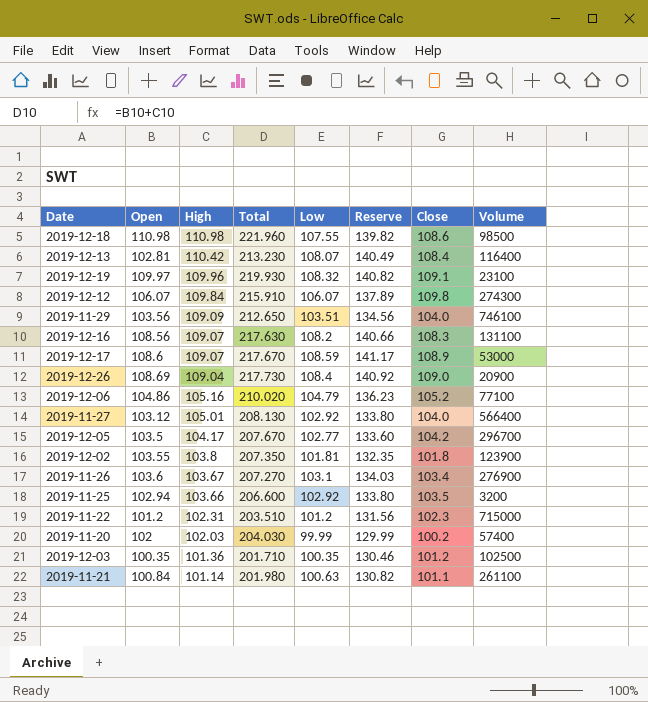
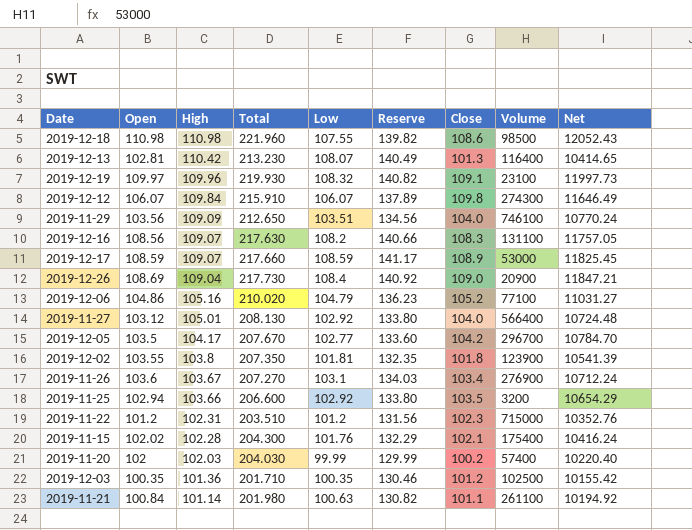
column Net | formula: none -> [Open] * [Close]
2019-12-13 | Close: 108.4 -> 101.3
2019-12-17 | Open: 108.6 -> 108.59
2019-12-17 | Total: 217.670 -> 217.660
row 2019-11-15: none -> 102.02 | 102.28 | 204.300 | 101.76 | 132.29 | 102.1 | 175400 | 10416.24

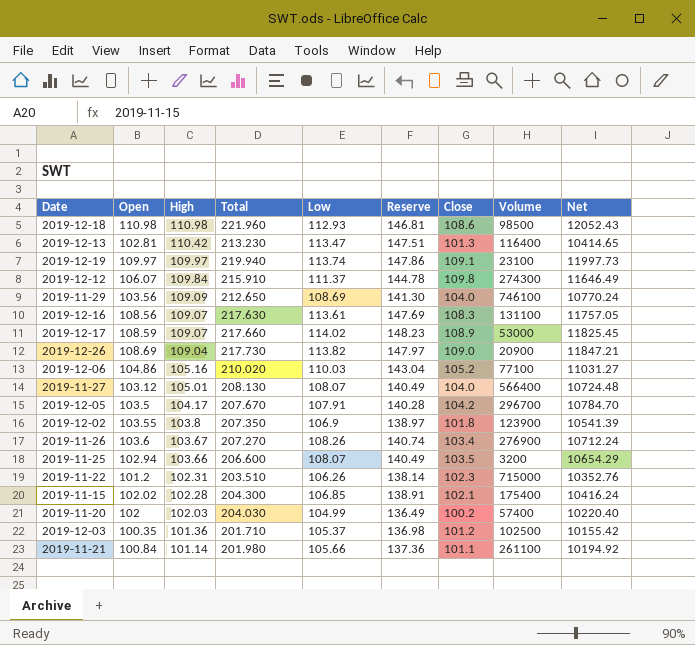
2019-12-18 | Low: 107.55 -> 112.93
2019-12-18 | Reserve: 139.82 -> 146.81
2019-12-13 | Low: 108.07 -> 113.47
2019-12-13 | Reserve: 140.49 -> 147.51
2019-12-19 | High: 109.96 -> 109.97
2019-12-19 | Total: 219.930 -> 219.940
2019-12-19 | Low: 108.32 -> 113.74
2019-12-19 | Reserve: 140.82 -> 147.86
2019-12-12 | Low: 106.07 -> 111.37
2019-12-12 | Reserve: 137.89 -> 144.78
2019-11-29 | Low: 103.51 -> 108.69
2019-11-29 | Reserve: 134.56 -> 141.30
2019-12-16 | Low: 108.2 -> 113.61
2019-12-16 | Reserve: 140.66 -> 147.69
2019-12-17 | Low: 108.59 -> 114.02
2019-12-17 | Reserve: 141.17 -> 148.23
2019-12-26 | Low: 108.4 -> 113.82
2019-12-26 | Reserve: 140.92 -> 147.97
2019-12-06 | Low: 104.79 -> 110.03
2019-12-06 | Reserve: 136.23 -> 143.04
2019-11-27 | Low: 102.92 -> 108.07
2019-11-27 | Reserve: 133.80 -> 140.49
2019-12-05 | Low: 102.77 -> 107.91
2019-12-05 | Reserve: 133.60 -> 140.28
2019-12-02 | Low: 101.81 -> 106.9
2019-12-02 | Reserve: 132.35 -> 138.97
2019-11-26 | Low: 103.1 -> 108.26
2019-11-26 | Reserve: 134.03 -> 140.74
2019-11-25 | Low: 102.92 -> 108.07
2019-11-25 | Reserve: 133.80 -> 140.49
2019-11-22 | Low: 101.2 -> 106.26
2019-11-22 | Reserve: 131.56 -> 138.14
2019-11-15 | Low: 101.76 -> 106.85
2019-11-15 | Reserve: 132.29 -> 138.91
2019-11-20 | Low: 99.99 -> 104.99
2019-11-20 | Reserve: 129.99 -> 136.49
2019-12-03 | Low: 100.35 -> 105.37
2019-12-03 | Reserve: 130.46 -> 136.98
2019-11-21 | Low: 100.63 -> 105.66
2019-11-21 | Reserve: 130.82 -> 137.36

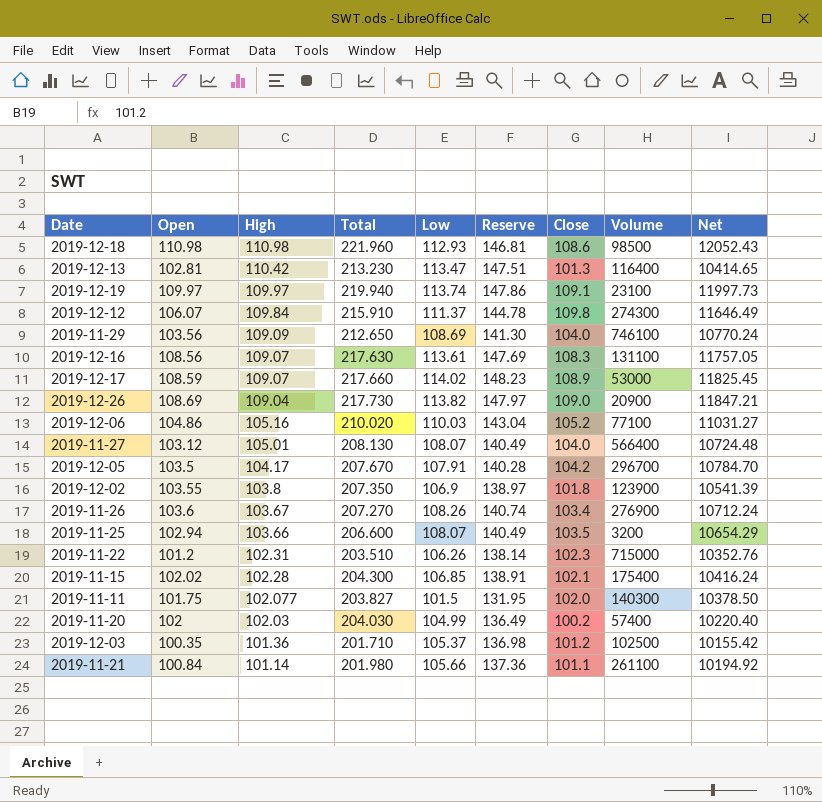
row 2019-11-11: none -> 101.75 | 102.077 | 203.827 | 101.5 | 131.95 | 102.0 | 140300 | 10378.50

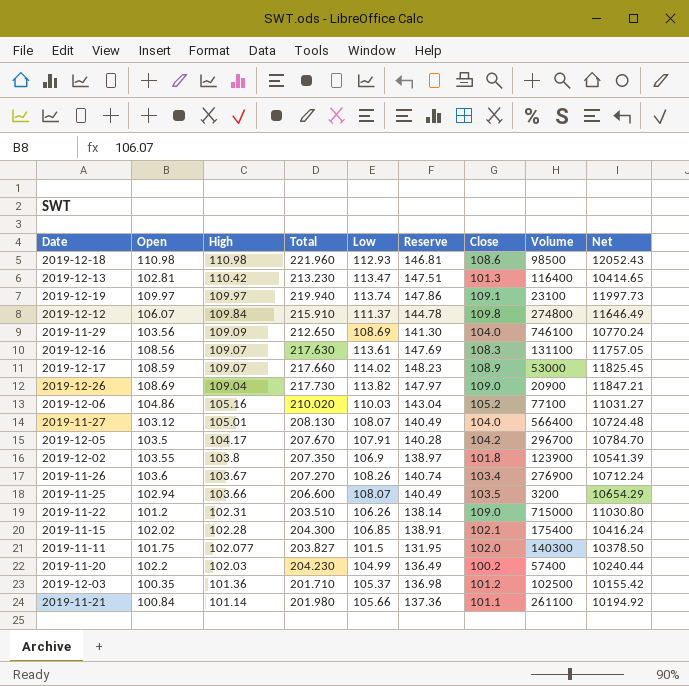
2019-12-12 | Volume: 274300 -> 274800
2019-11-22 | Close: 102.3 -> 109.0
2019-11-22 | Net: 10352.76 -> 11030.80
2019-11-20 | Open: 102 -> 102.2
2019-11-20 | Total: 204.030 -> 204.230
2019-11-20 | Net: 10220.40 -> 10240.44

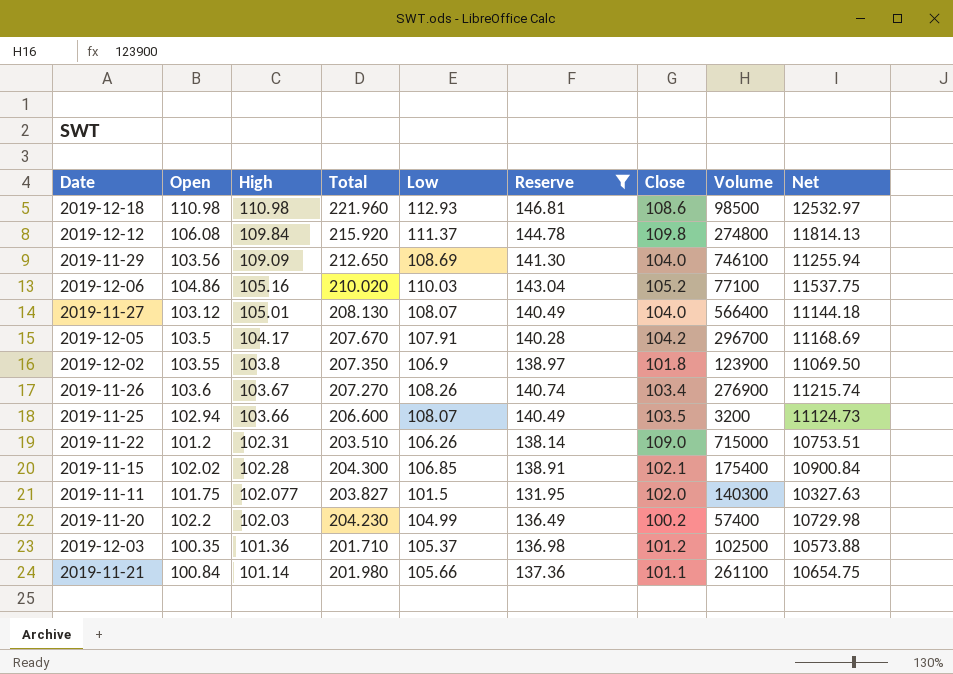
filter: none -> Reserve <= 146.81
column Net | formula: [Open] * [Close] -> [Open] * [Low]
2019-12-12 | Open: 106.07 -> 106.08
2019-12-12 | Total: 215.910 -> 215.920

